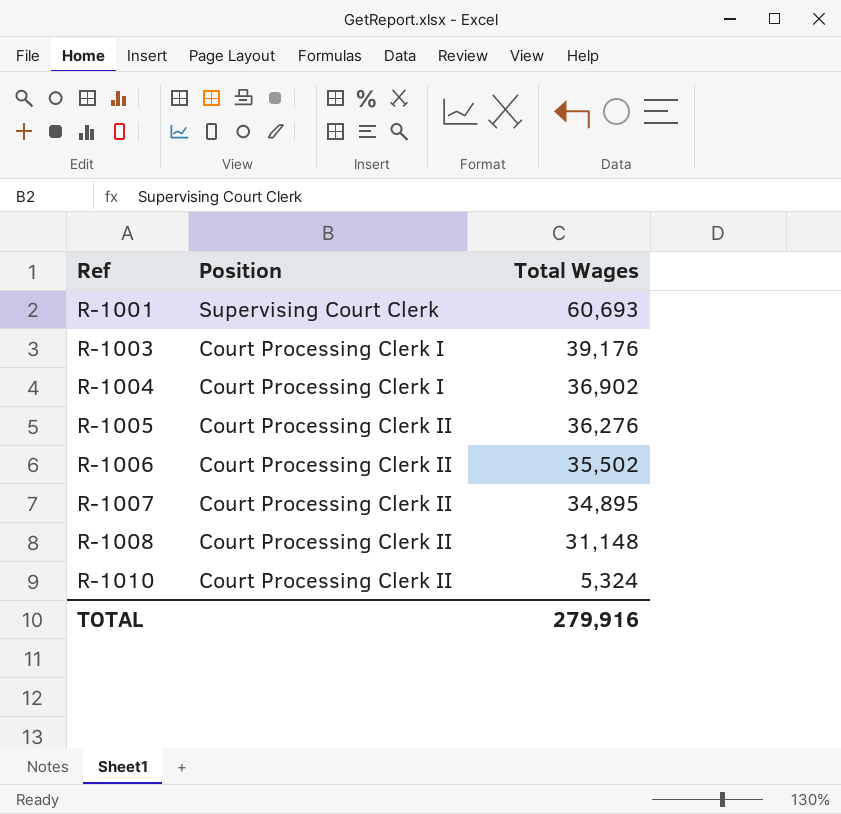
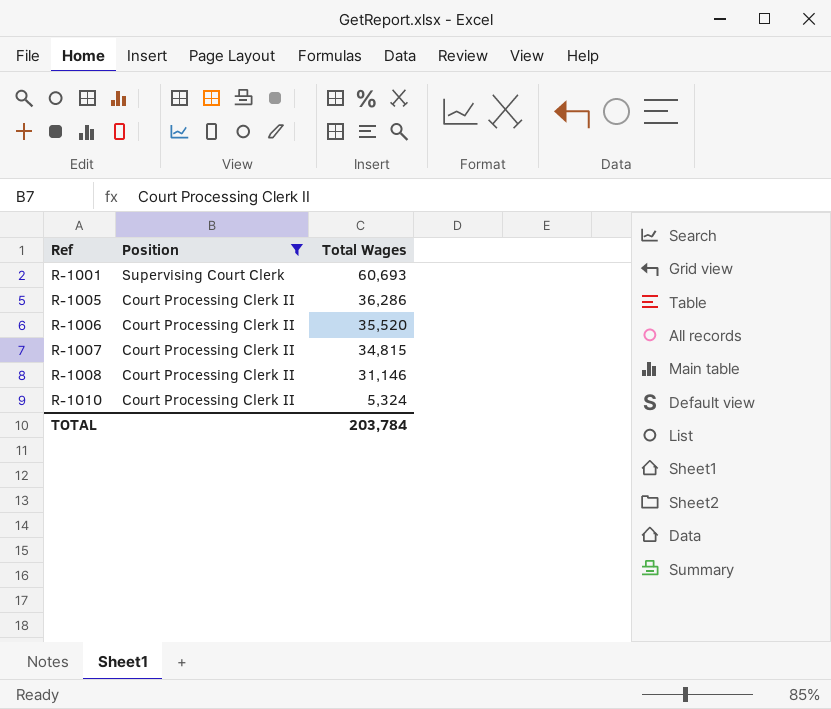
filter: none -> Position != Court Processing Clerk I
R-1005 | Total Wages: 36,276 -> 36,286
R-1006 | Total Wages: 35,502 -> 35,520
R-1007 | Total Wages: 34,895 -> 34,815
R-1008 | Total Wages: 31,148 -> 31,146
TOTAL | Total Wages: 279,916 -> 203,784

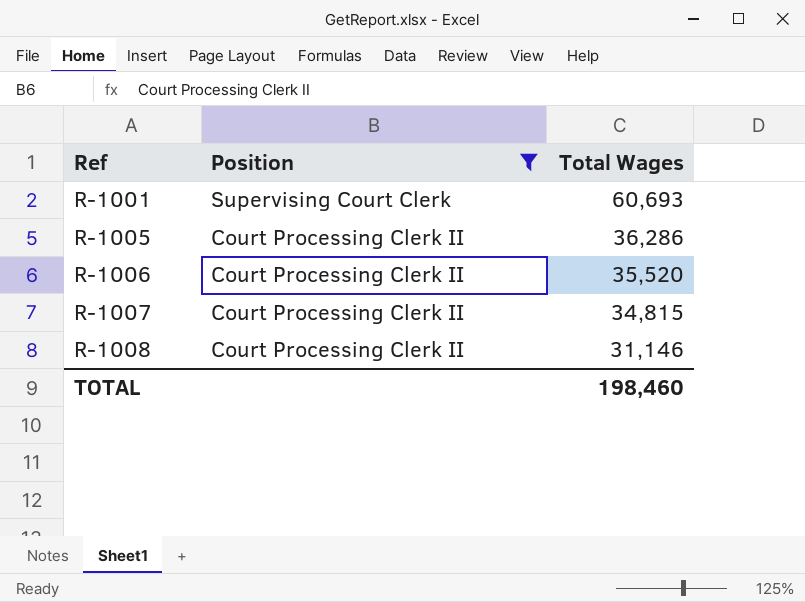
row R-1010: Court Processing Clerk II | 5,324 -> none
TOTAL | Total Wages: 203,784 -> 198,460

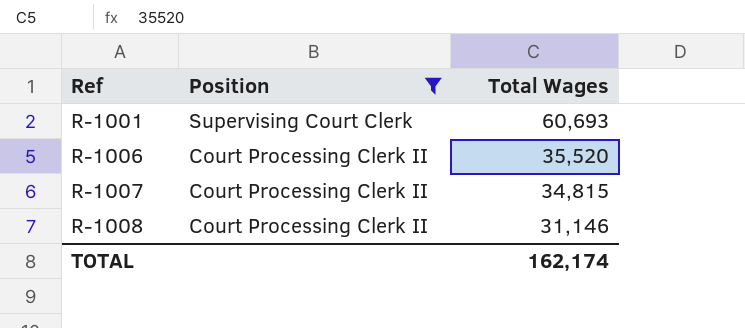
row R-1005: Court Processing Clerk II | 36,286 -> none
TOTAL | Total Wages: 198,460 -> 162,174

